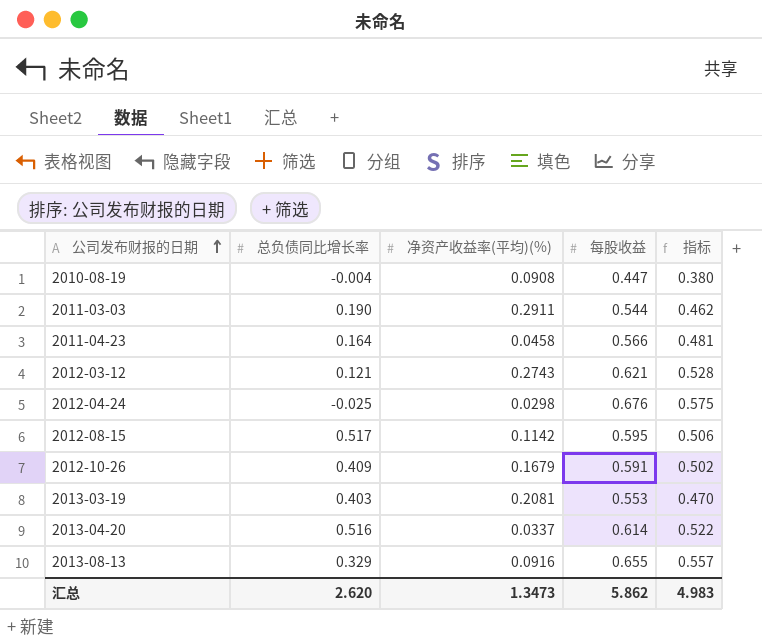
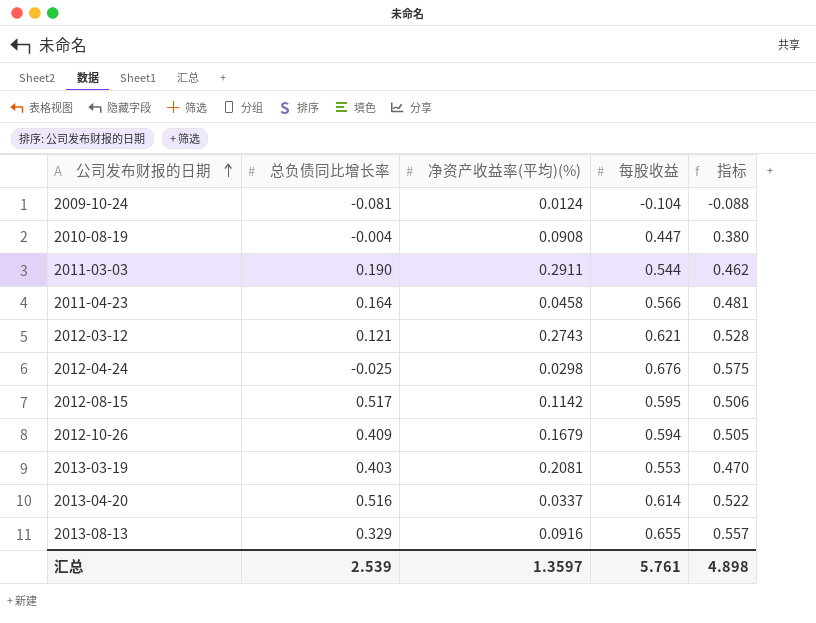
row 2009-10-24: none -> -0.081 | 0.0124 | -0.104 | -0.088
2012-10-26 | 每股收益: 0.591 -> 0.594
2012-10-26 | 指标: 0.502 -> 0.505
汇总 | 总负债同比增长率: 2.620 -> 2.539
汇总 | 净资产收益率(平均)(%): 1.3473 -> 1.3597
汇总 | 每股收益: 5.862 -> 5.761
汇总 | 指标: 4.983 -> 4.898

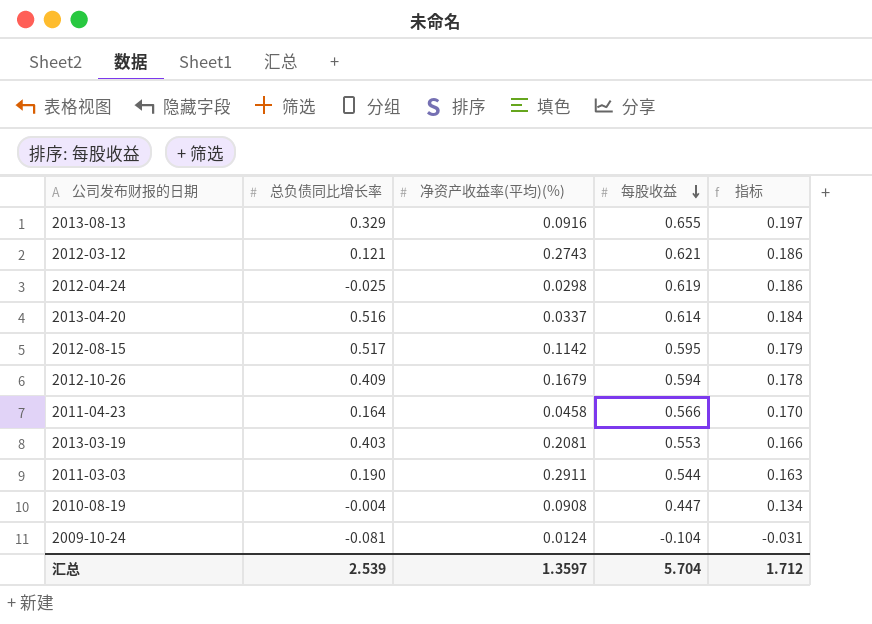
row order: 公司发布财报的日期 ascending -> 每股收益 descending
column 指标 | formula: [每股收益] * 0.85 -> [每股收益] * 0.3
2012-04-24 | 每股收益: 0.676 -> 0.619
汇总 | 每股收益: 5.761 -> 5.704
汇总 | 指标: 4.898 -> 1.712

